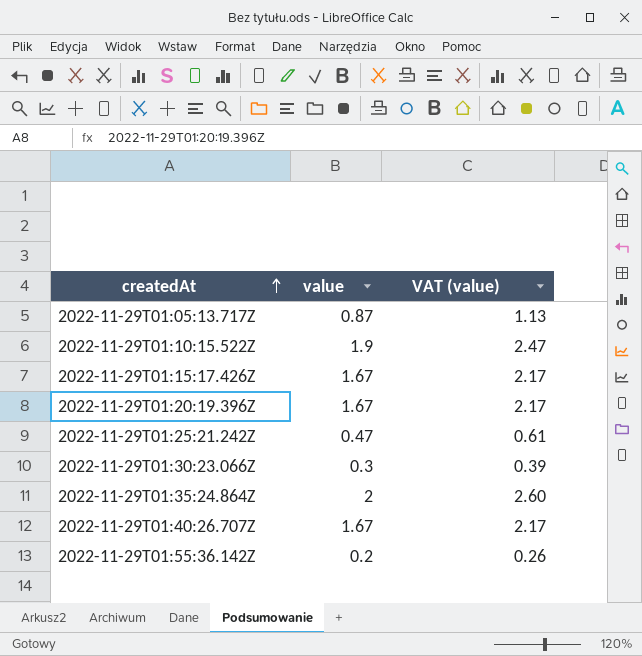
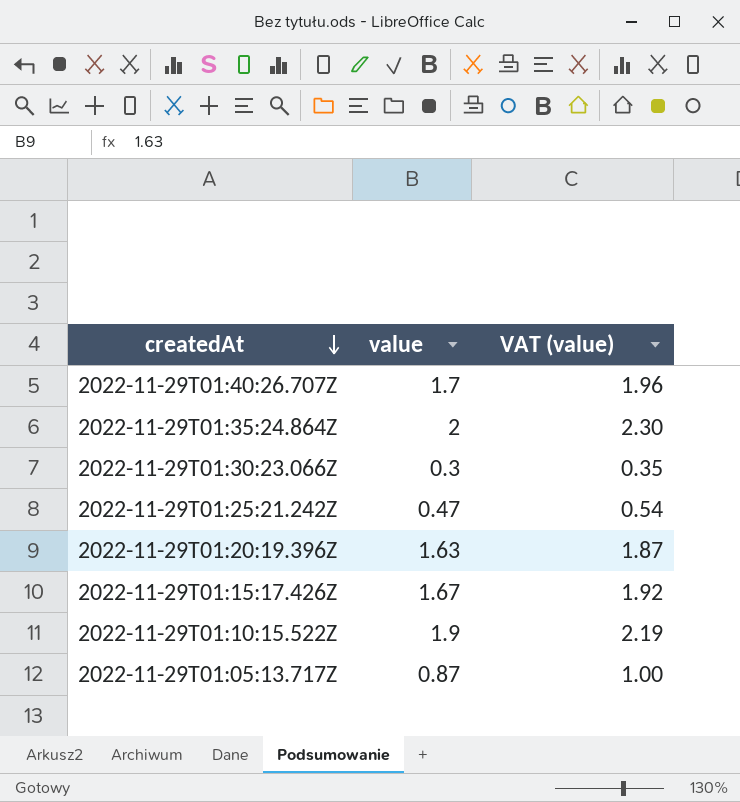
row order: createdAt ascending -> createdAt descending
column VAT (value) | formula: [value] * 1.3 -> [value] * 1.15
row 2022-11-29T01:55:36.142Z: 0.2 | 0.26 -> none
2022-11-29T01:40:26.707Z | value: 1.67 -> 1.7
2022-11-29T01:20:19.396Z | value: 1.67 -> 1.63

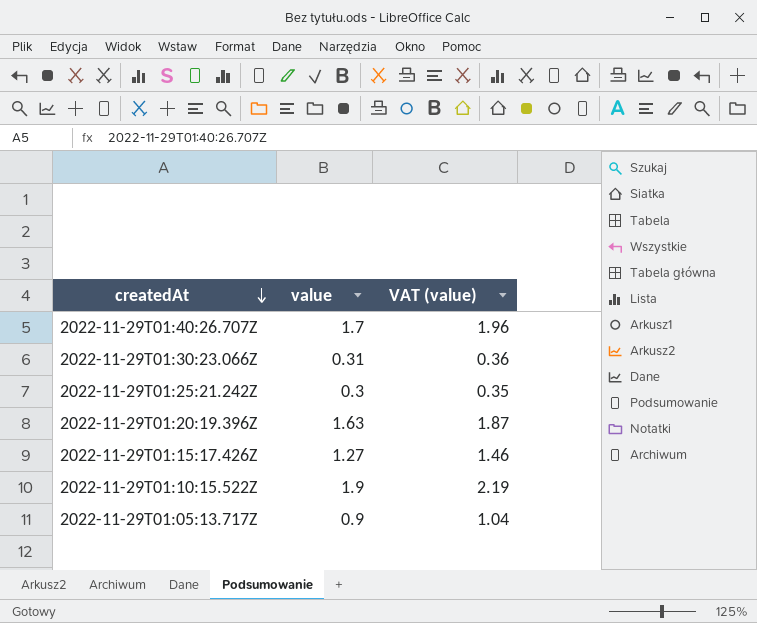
row 2022-11-29T01:35:24.864Z: 2 | 2.30 -> none
2022-11-29T01:30:23.066Z | value: 0.3 -> 0.31
2022-11-29T01:30:23.066Z | VAT (value): 0.35 -> 0.36
2022-11-29T01:25:21.242Z | value: 0.47 -> 0.3
2022-11-29T01:25:21.242Z | VAT (value): 0.54 -> 0.35
2022-11-29T01:15:17.426Z | value: 1.67 -> 1.27
2022-11-29T01:15:17.426Z | VAT (value): 1.92 -> 1.46
2022-11-29T01:05:13.717Z | value: 0.87 -> 0.9
2022-11-29T01:05:13.717Z | VAT (value): 1.00 -> 1.04

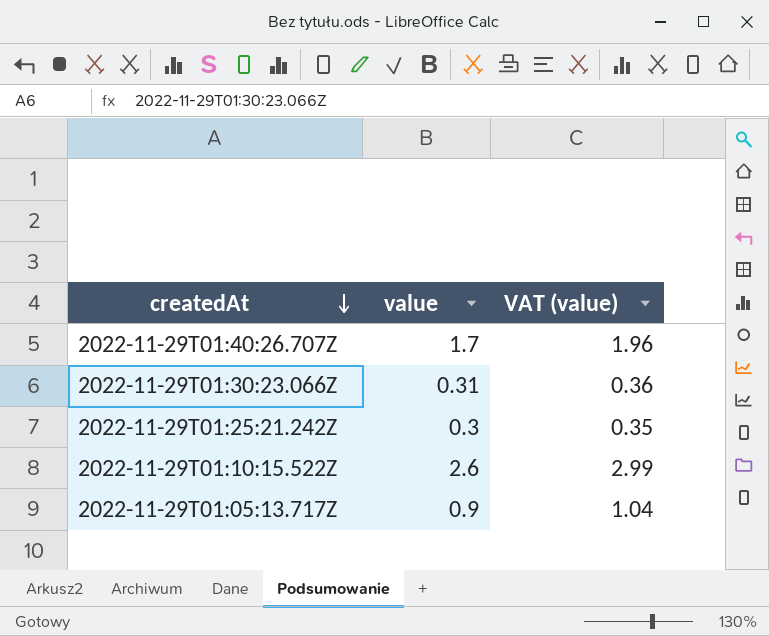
row 2022-11-29T01:20:19.396Z: 1.63 | 1.87 -> none
row 2022-11-29T01:15:17.426Z: 1.27 | 1.46 -> none
2022-11-29T01:10:15.522Z | value: 1.9 -> 2.6
2022-11-29T01:10:15.522Z | VAT (value): 2.19 -> 2.99

